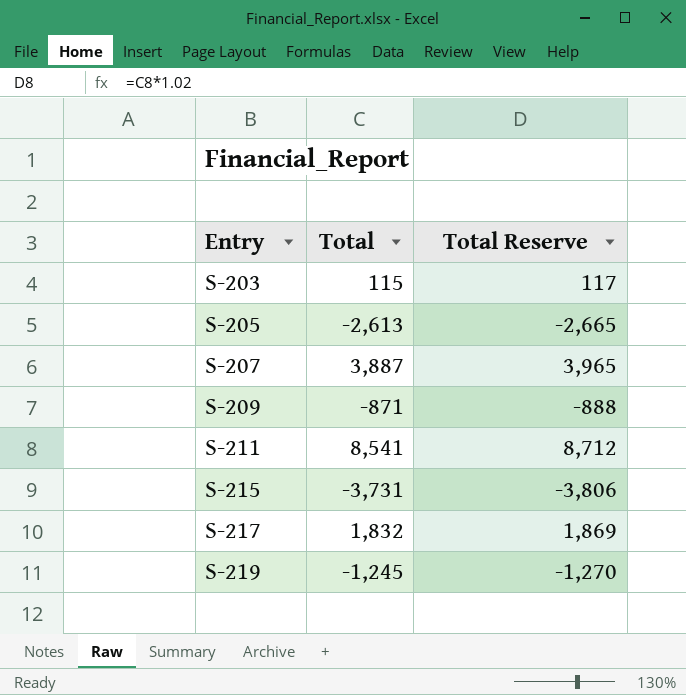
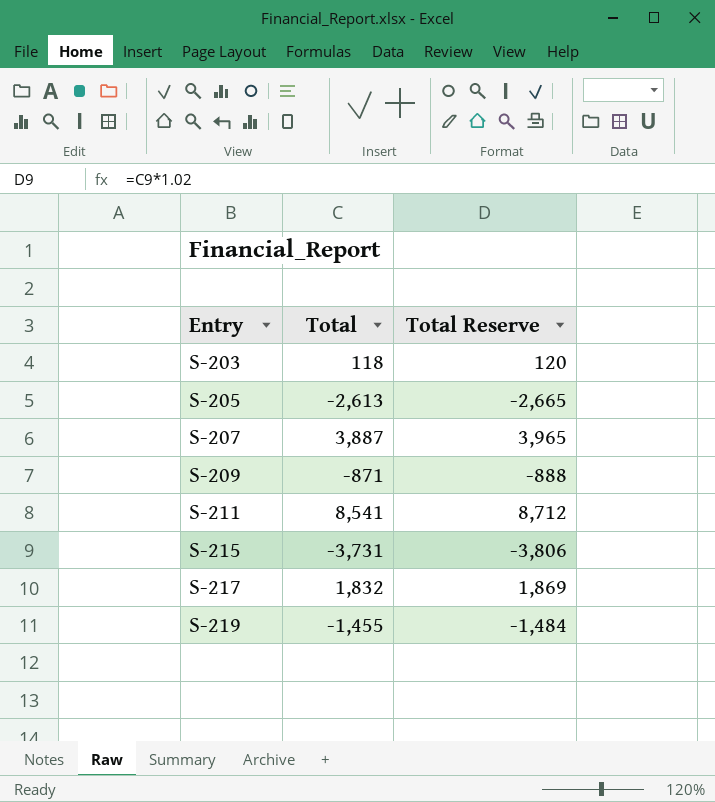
S-203 | Total: 115 -> 118
S-203 | Total Reserve: 117 -> 120
S-219 | Total: -1,245 -> -1,455
S-219 | Total Reserve: -1,270 -> -1,484

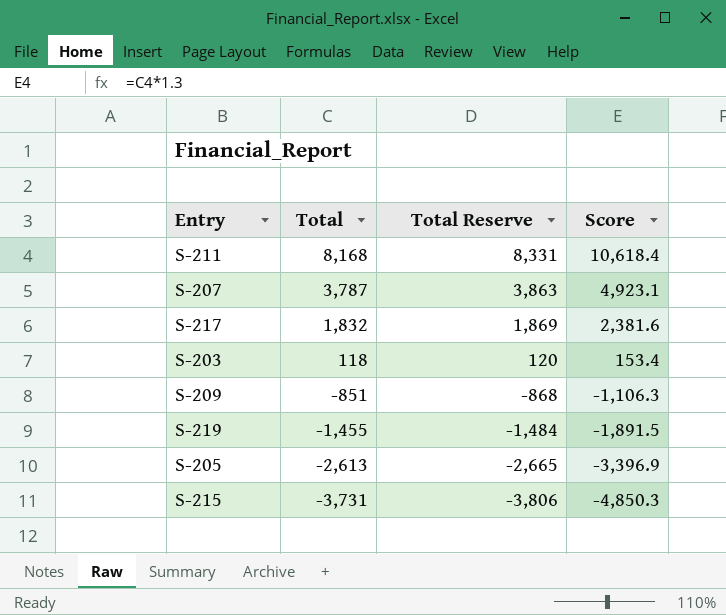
row order: Entry ascending -> Total descending
column Score | formula: none -> [Total] * 1.3
S-211 | Total: 8,541 -> 8,168
S-211 | Total Reserve: 8,712 -> 8,331
S-207 | Total: 3,887 -> 3,787
S-207 | Total Reserve: 3,965 -> 3,863
S-209 | Total: -871 -> -851
S-209 | Total Reserve: -888 -> -868

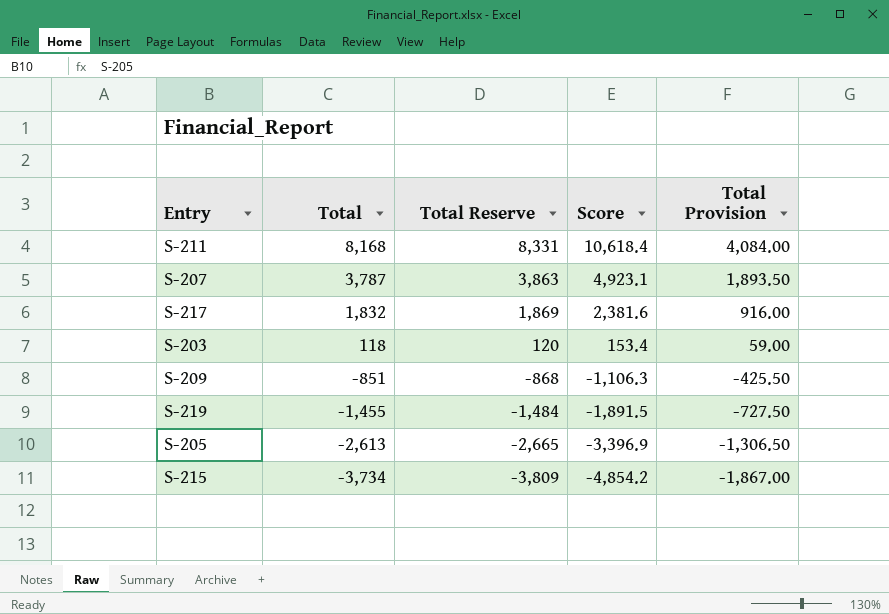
column Total Provision | formula: none -> [Total] * 0.5
S-215 | Total: -3,731 -> -3,734
S-215 | Total Reserve: -3,806 -> -3,809
S-215 | Score: -4,850.3 -> -4,854.2

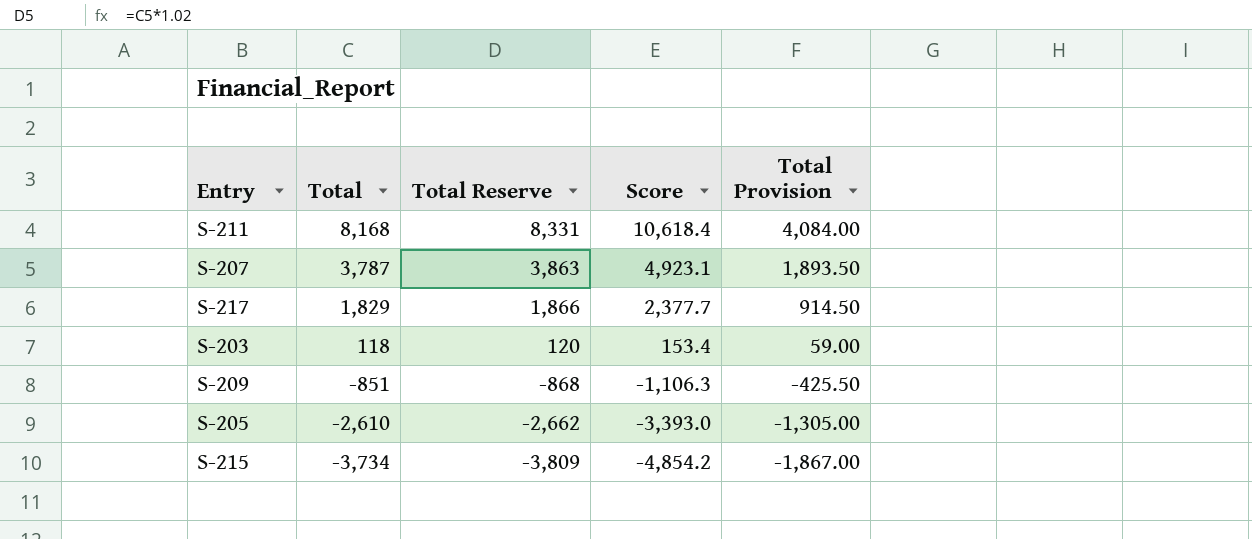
row S-219: -1,455 | -1,484 | -1,891.5 | -727.50 -> none
S-217 | Total: 1,832 -> 1,829
S-217 | Total Reserve: 1,869 -> 1,866
S-217 | Score: 2,381.6 -> 2,377.7
S-217 | Total Provision: 916.00 -> 914.50
S-205 | Total: -2,613 -> -2,610
S-205 | Total Reserve: -2,665 -> -2,662
S-205 | Score: -3,396.9 -> -3,393.0
S-205 | Total Provision: -1,306.50 -> -1,305.00

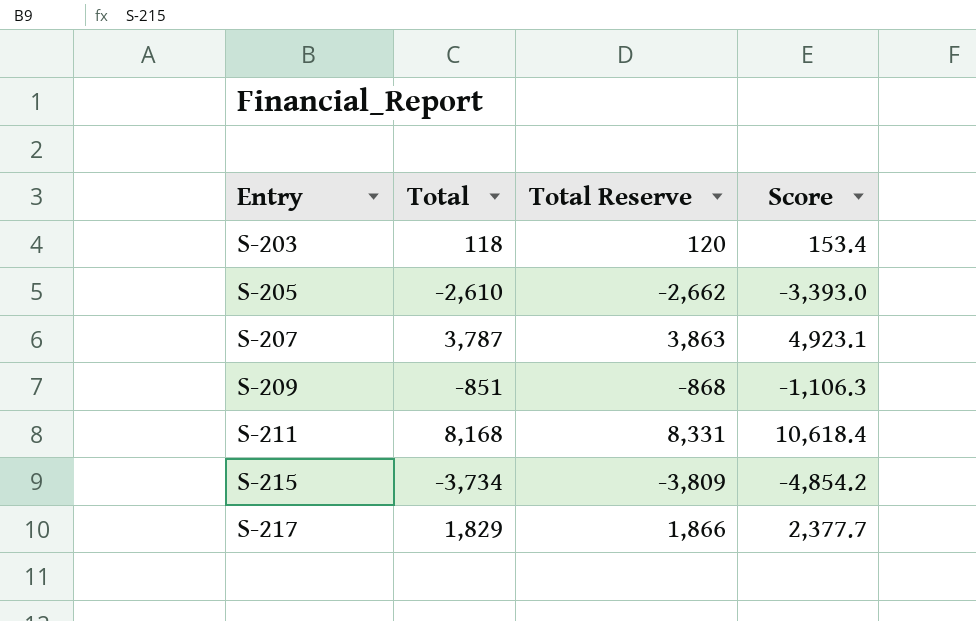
row order: Total descending -> Entry ascending
column Total Provision | formula: [Total] * 0.5 -> none

